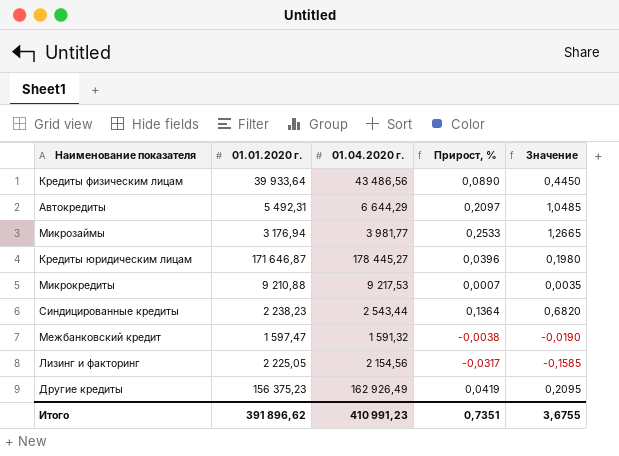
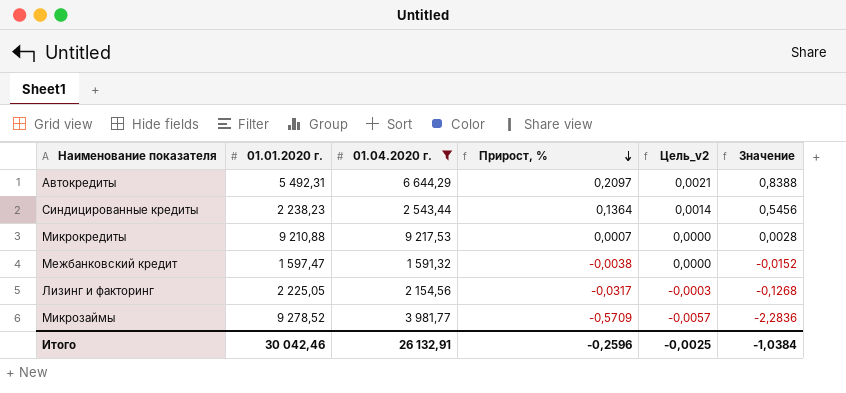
filter: none -> 01.04.2020 г. <= 9 217,53
row order: none -> Прирост, % descending
column Цель_v2 | formula: none -> [Прирост, %] * 0,01
column Значение | formula: [Прирост, %] * 5 -> [Прирост, %] * 4
Микрозаймы | 01.01.2020 г.: 3 176,94 -> 9 278,52
Микрозаймы | Прирост, %: 0,2533 -> -0,5709
Итого | 01.01.2020 г.: 391 896,62 -> 30 042,46
Итого | 01.04.2020 г.: 410 991,23 -> 26 132,91
Итого | Прирост, %: 0,7351 -> -0,2596
Итого | Значение: 3,6755 -> -1,0384

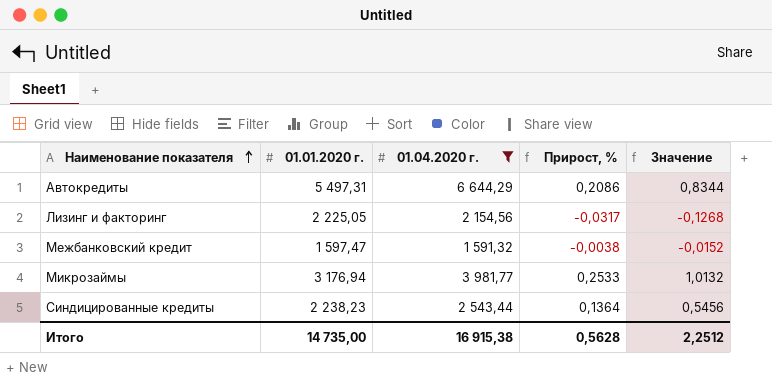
row order: Прирост, % descending -> Наименование показателя ascending
column Цель_v2 | formula: [Прирост, %] * 0,01 -> none
row Микрокредиты: 9 210,88 | 9 217,53 | 0,0007 | 0,0000 | 0,0028 -> none
Автокредиты | 01.01.2020 г.: 5 492,31 -> 5 497,31
Автокредиты | Прирост, %: 0,2097 -> 0,2086
Автокредиты | Значение: 0,8388 -> 0,8344
Микрозаймы | 01.01.2020 г.: 9 278,52 -> 3 176,94
Микрозаймы | Прирост, %: -0,5709 -> 0,2533
Микрозаймы | Значение: -2,2836 -> 1,0132
Итого | 01.01.2020 г.: 30 042,46 -> 14 735,00
Итого | 01.04.2020 г.: 26 132,91 -> 16 915,38
Итого | Прирост, %: -0,2596 -> 0,5628
Итого | Значение: -1,0384 -> 2,2512

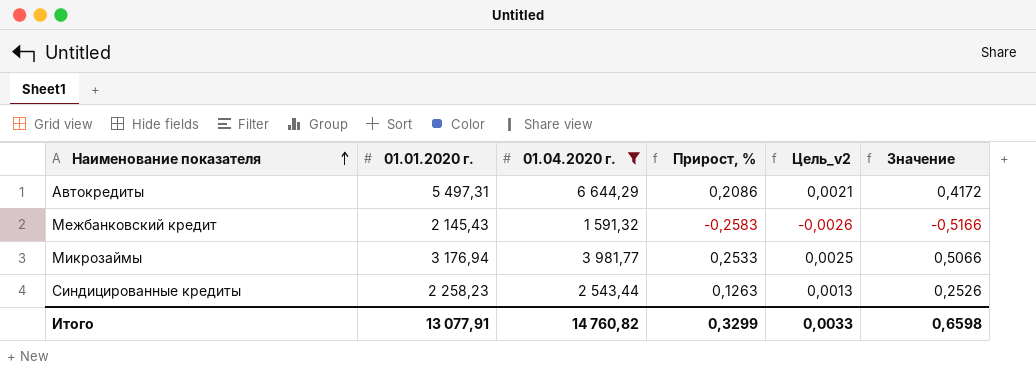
column Цель_v2 | formula: none -> [Прирост, %] * 0,01
column Значение | formula: [Прирост, %] * 4 -> [Прирост, %] * 2
row Лизинг и факторинг: 2 225,05 | 2 154,56 | -0,0317 | -0,1268 -> none
Межбанковский кредит | 01.01.2020 г.: 1 597,47 -> 2 145,43
Межбанковский кредит | Прирост, %: -0,0038 -> -0,2583
Синдицированные кредиты | 01.01.2020 г.: 2 238,23 -> 2 258,23
Синдицированные кредиты | Прирост, %: 0,1364 -> 0,1263
Итого | 01.01.2020 г.: 14 735,00 -> 13 077,91
Итого | 01.04.2020 г.: 16 915,38 -> 14 760,82
Итого | Прирост, %: 0,5628 -> 0,3299
Итого | Значение: 2,2512 -> 0,6598

